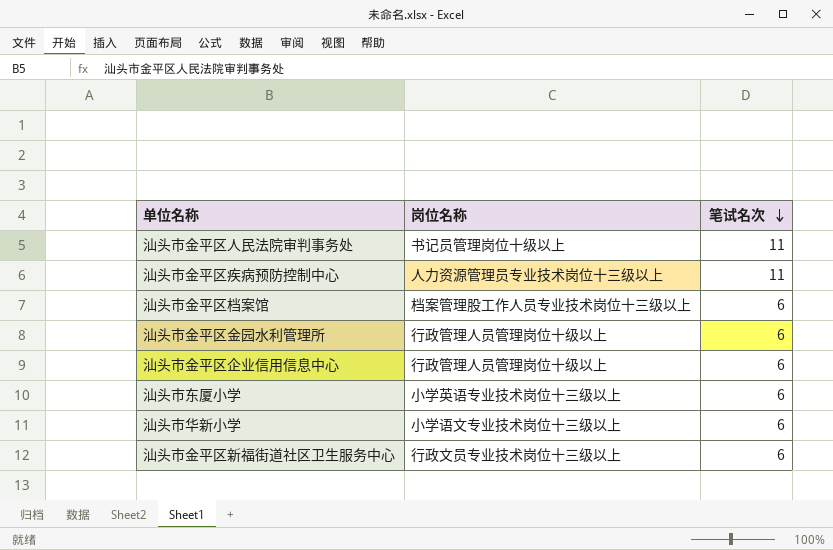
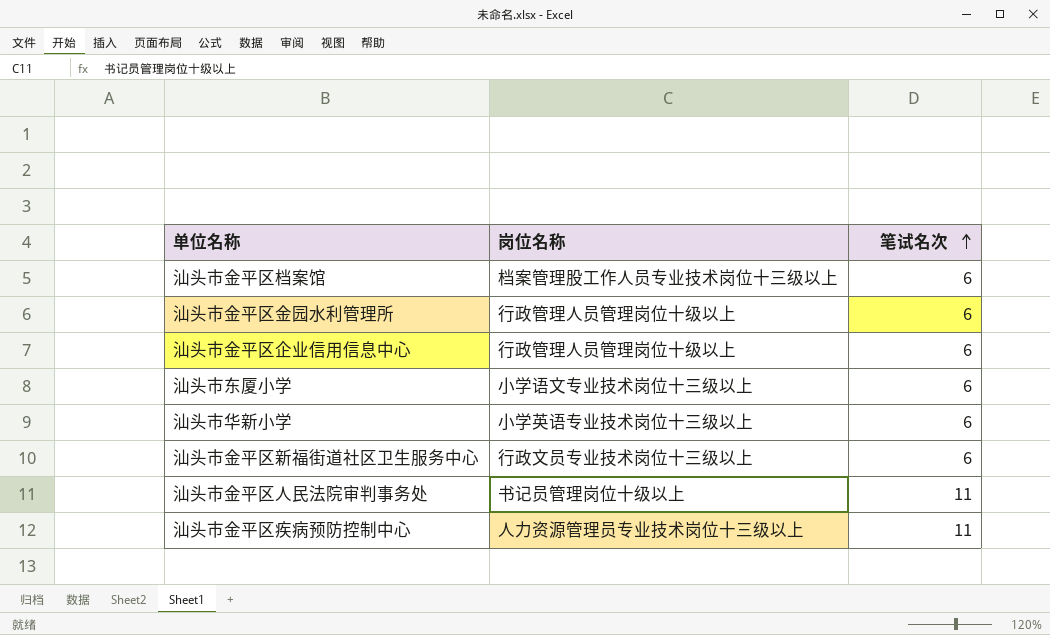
row order: 笔试名次 descending -> 笔试名次 ascending
汕头市东厦小学 | 岗位名称: 小学英语专业技术岗位十三级以上 -> 小学语文专业技术岗位十三级以上
汕头市华新小学 | 岗位名称: 小学语文专业技术岗位十三级以上 -> 小学英语专业技术岗位十三级以上

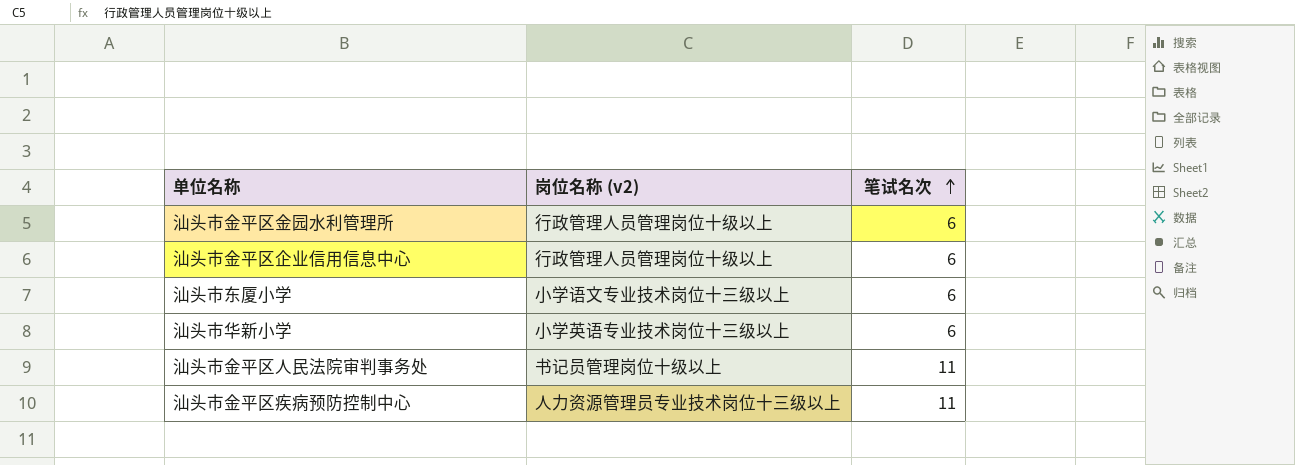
column name: 岗位名称 -> 岗位名称 (v2)
row 汕头市金平区档案馆: 档案管理股工作人员专业技术岗位十三级以上 | 6 -> none
row 汕头市金平区新福街道社区卫生服务中心: 行政文员专业技术岗位十三级以上 | 6 -> none

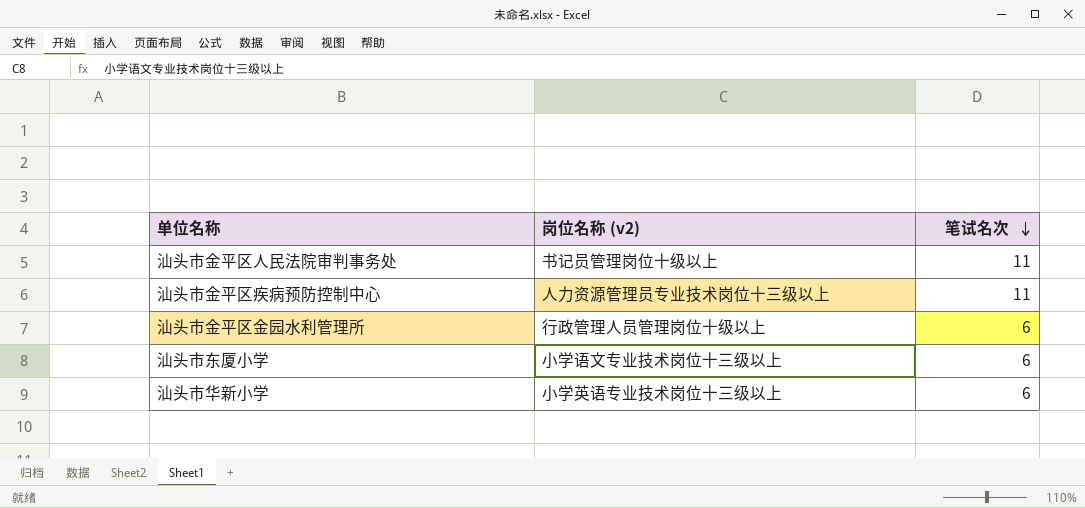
row order: 笔试名次 ascending -> 笔试名次 descending
row 汕头市金平区企业信用信息中心: 行政管理人员管理岗位十级以上 | 6 -> none

